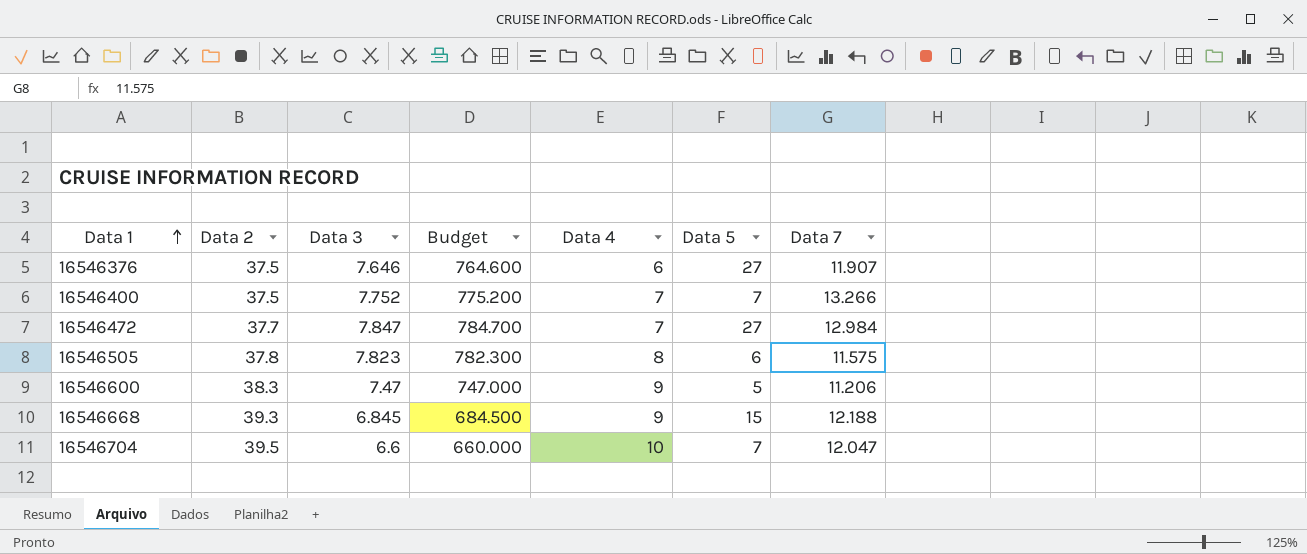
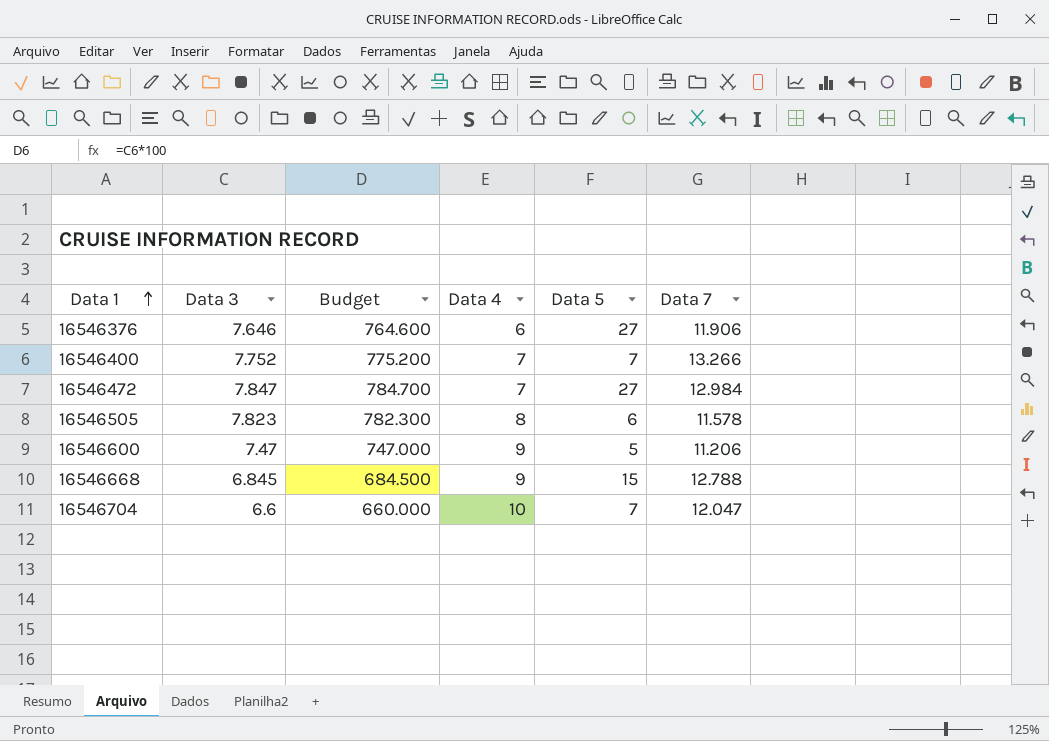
column Data 2 | position: 2 -> none
16546376 | Data 7: 11.907 -> 11.906
16546505 | Data 7: 11.575 -> 11.578
16546668 | Data 7: 12.188 -> 12.788

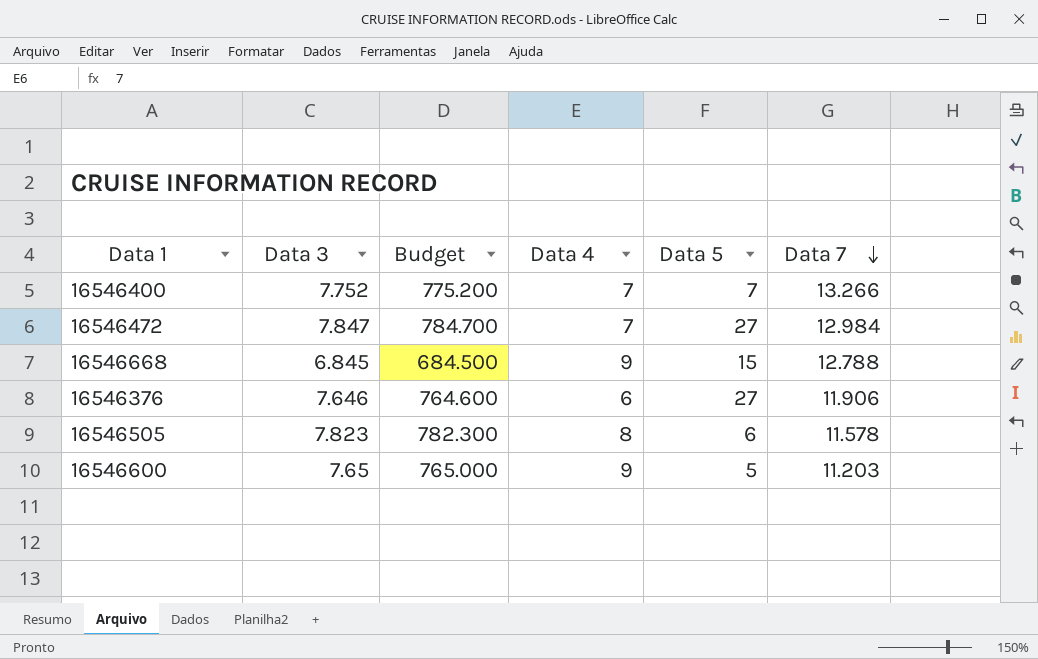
row order: Data 1 ascending -> Data 7 descending
row 16546704: 6.6 | 660.000 | 10 | 7 | 12.047 -> none
16546600 | Data 3: 7.47 -> 7.65
16546600 | Budget: 747.000 -> 765.000
16546600 | Data 7: 11.206 -> 11.203

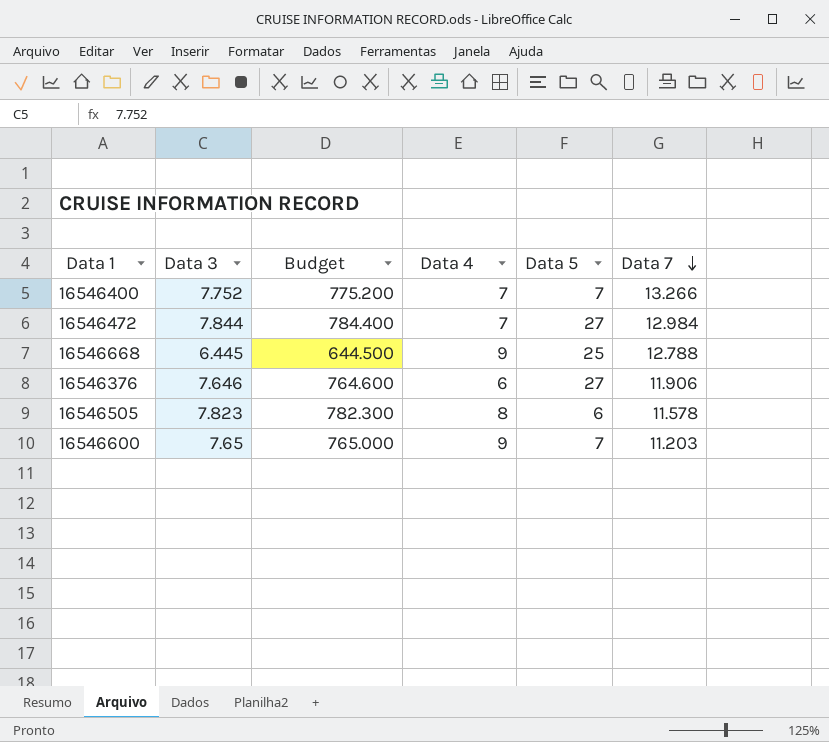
16546472 | Data 3: 7.847 -> 7.844
16546472 | Budget: 784.700 -> 784.400
16546668 | Data 3: 6.845 -> 6.445
16546668 | Budget: 684.500 -> 644.500
16546668 | Data 5: 15 -> 25
16546600 | Data 5: 5 -> 7

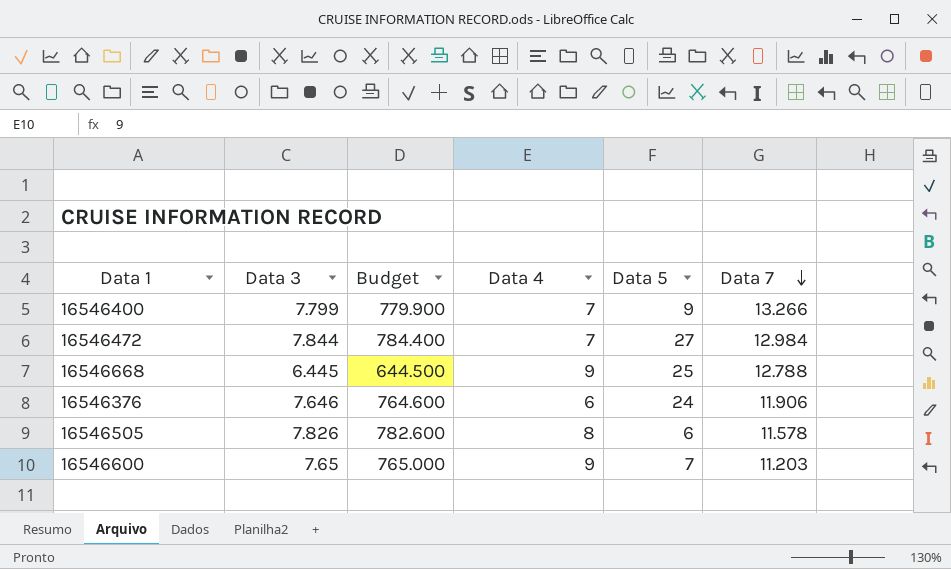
16546400 | Data 3: 7.752 -> 7.799
16546400 | Budget: 775.200 -> 779.900
16546400 | Data 5: 7 -> 9
16546376 | Data 5: 27 -> 24
16546505 | Data 3: 7.823 -> 7.826
16546505 | Budget: 782.300 -> 782.600

